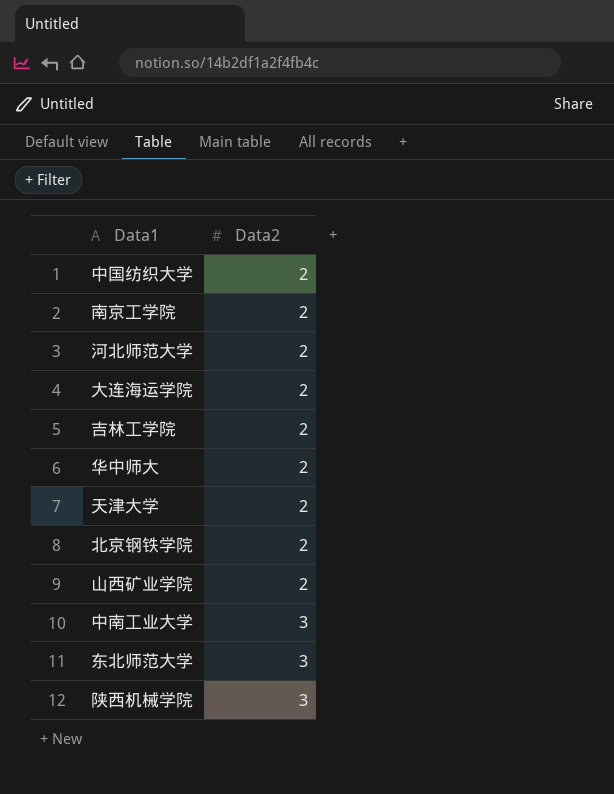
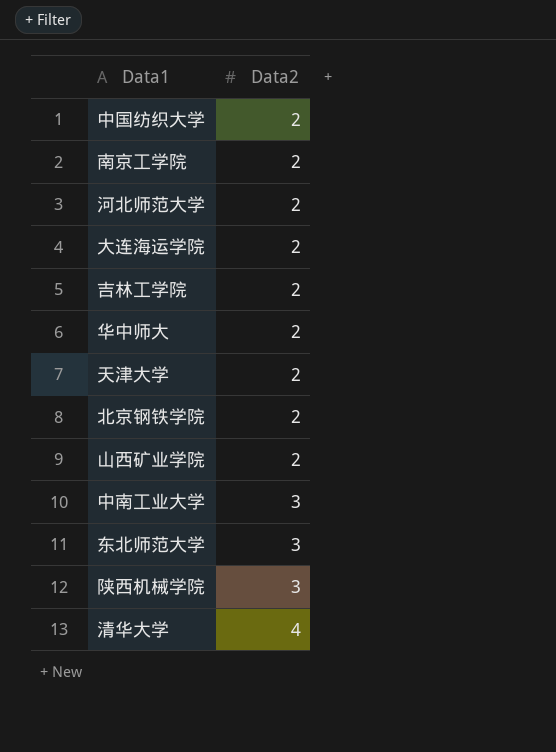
row 清华大学: none -> 4

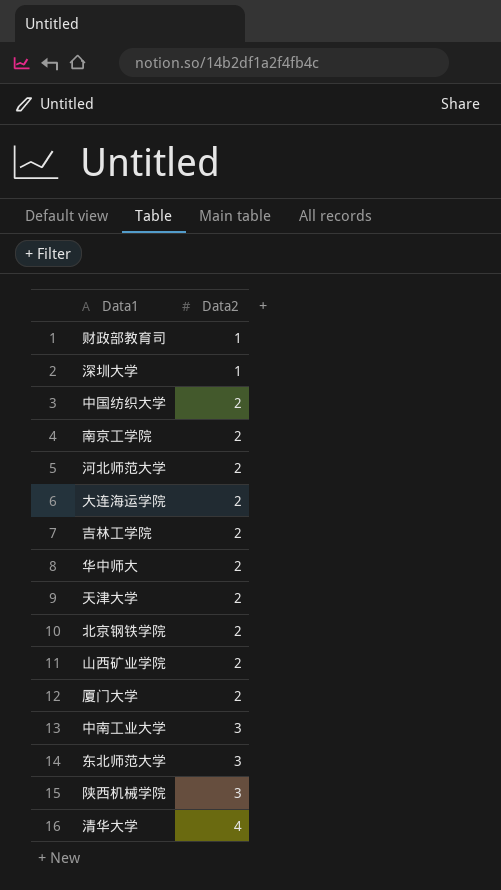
row 财政部教育司: none -> 1
row 深圳大学: none -> 1
row 厦门大学: none -> 2

